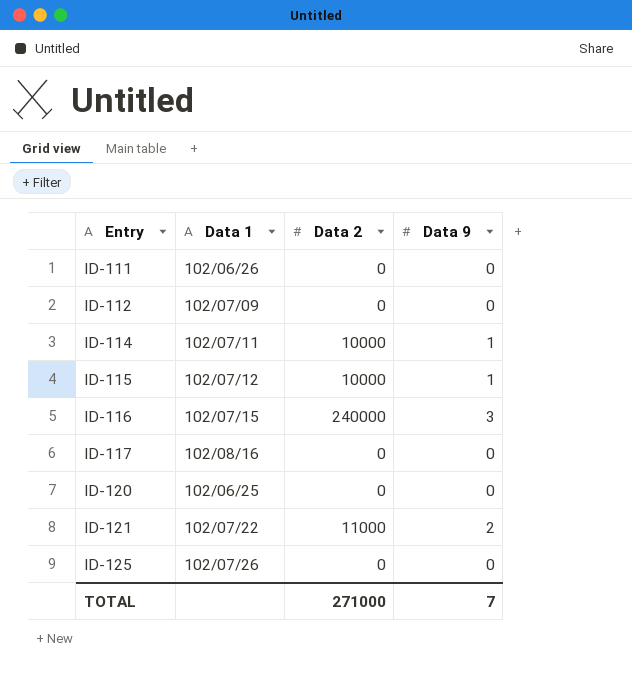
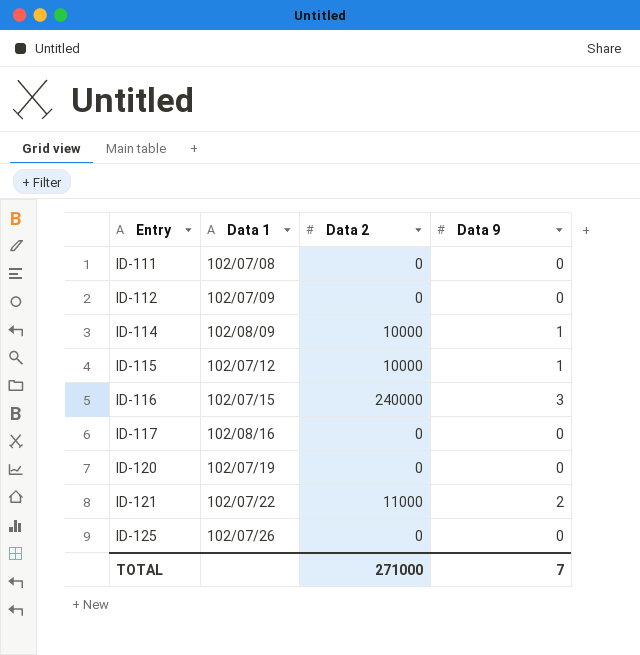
ID-111 | Data 1: 102/06/26 -> 102/07/08
ID-114 | Data 1: 102/07/11 -> 102/08/09
ID-120 | Data 1: 102/06/25 -> 102/07/19

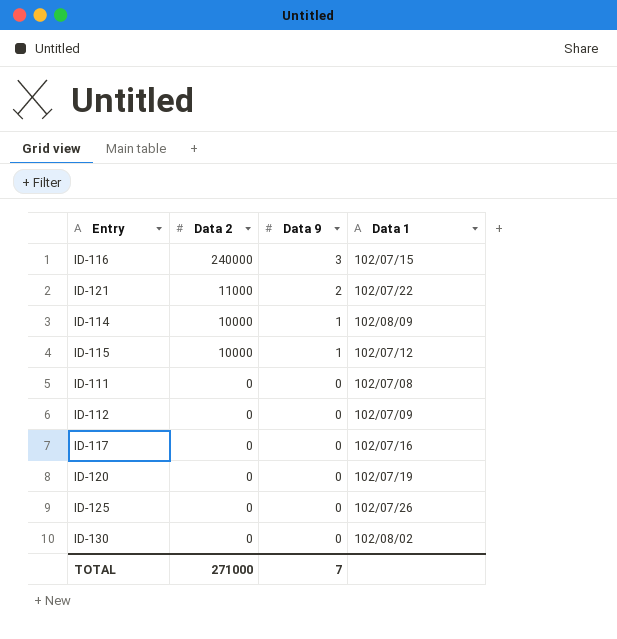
row order: Entry ascending -> Data 2 descending
column Data 1 | position: 2 -> 4
ID-117 | Data 1: 102/08/16 -> 102/07/16
row ID-130: none -> 0 | 0 | 102/08/02

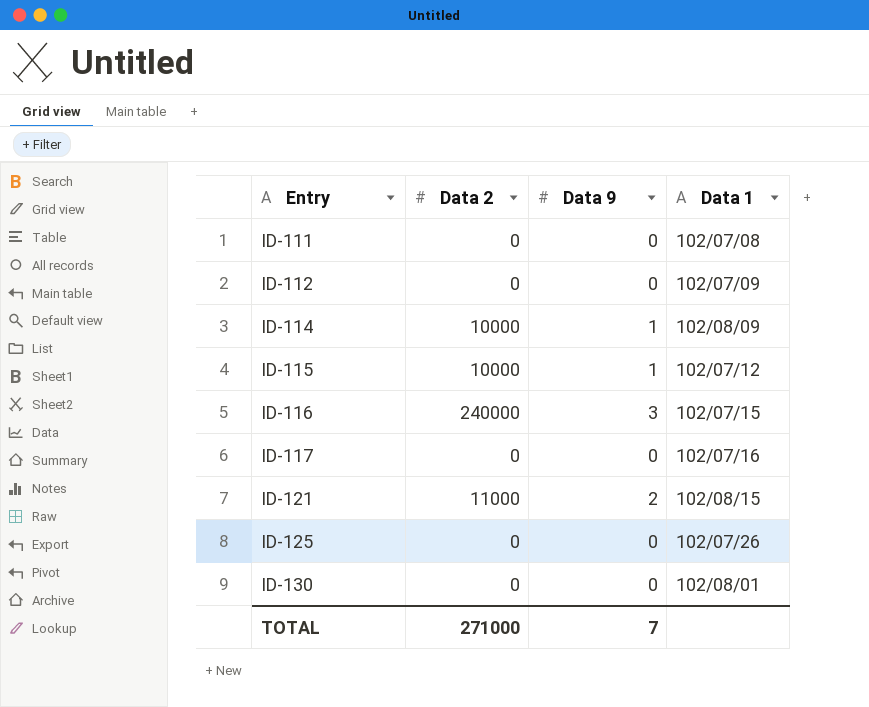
row order: Data 2 descending -> Entry ascending
row ID-120: 0 | 0 | 102/07/19 -> none
ID-121 | Data 1: 102/07/22 -> 102/08/15
ID-130 | Data 1: 102/08/02 -> 102/08/01

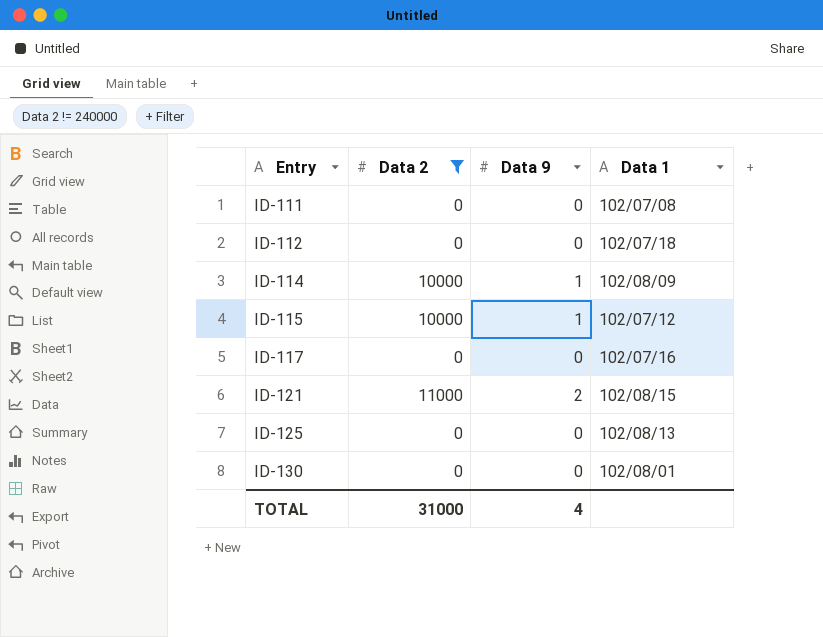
filter: none -> Data 2 != 240000
ID-112 | Data 1: 102/07/09 -> 102/07/18
ID-125 | Data 1: 102/07/26 -> 102/08/13
TOTAL | Data 2: 271000 -> 31000
TOTAL | Data 9: 7 -> 4

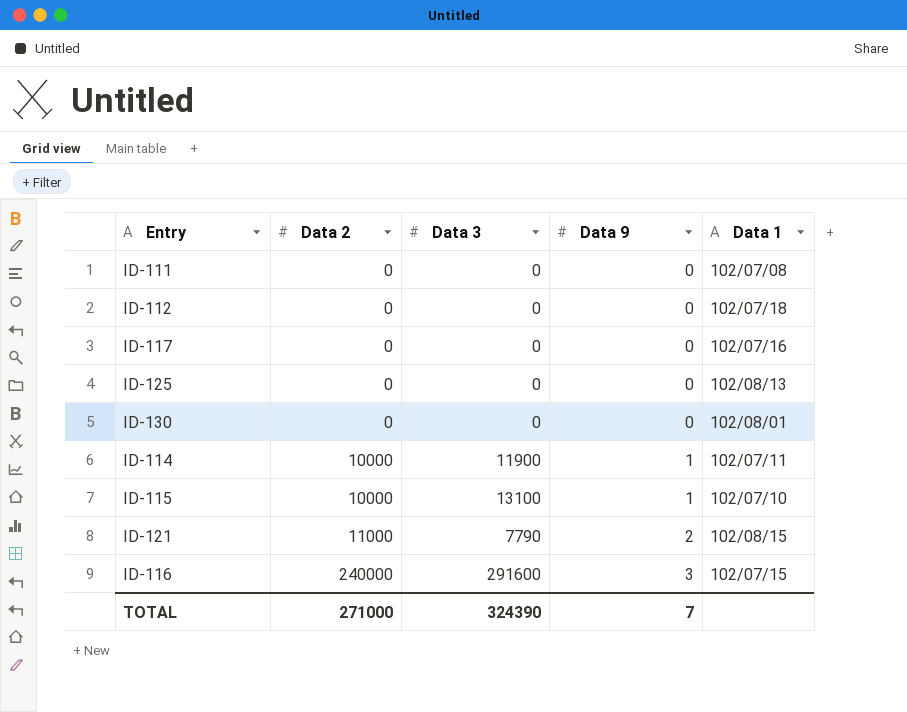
filter: Data 2 != 240000 -> none
row order: Entry ascending -> Data 2 ascending
column Data 3 | position: none -> 3
ID-114 | Data 1: 102/08/09 -> 102/07/11
ID-115 | Data 1: 102/07/12 -> 102/07/10
TOTAL | Data 2: 31000 -> 271000
TOTAL | Data 9: 4 -> 7

